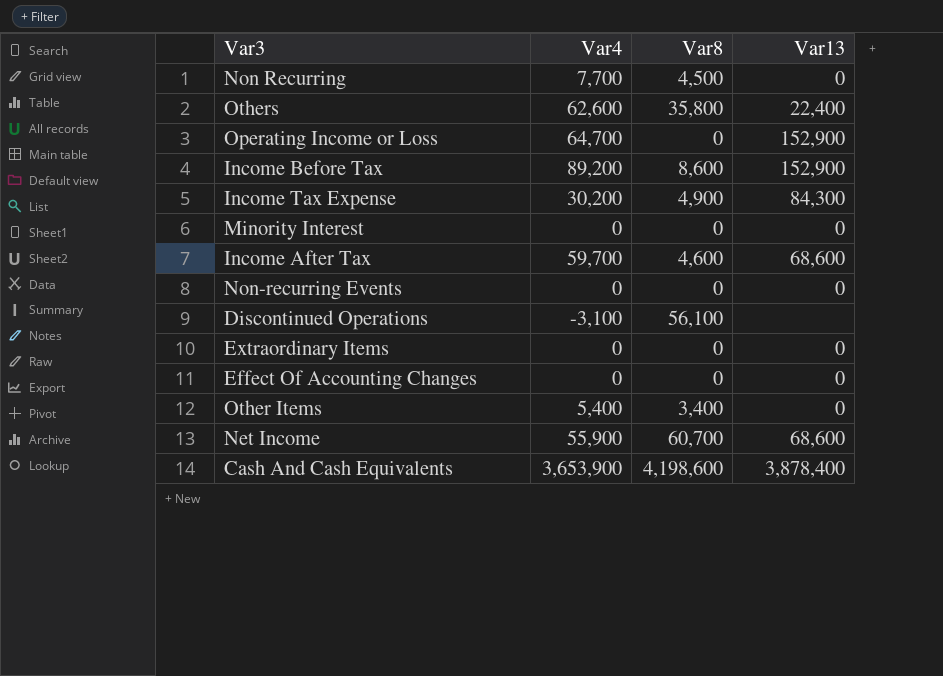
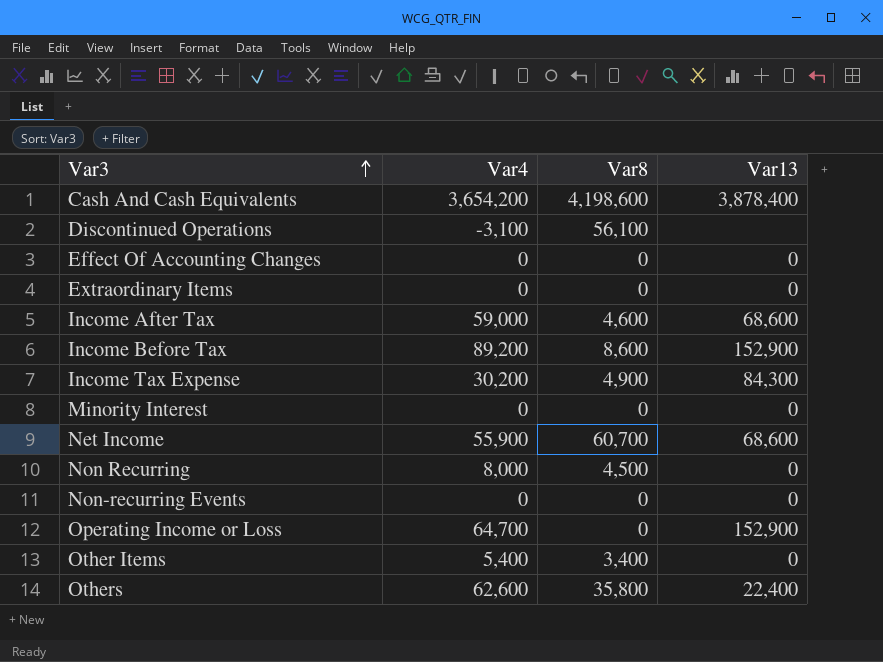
row order: none -> Var3 ascending
Cash And Cash Equivalents | Var4: 3,653,900 -> 3,654,200
Income After Tax | Var4: 59,700 -> 59,000
Non Recurring | Var4: 7,700 -> 8,000

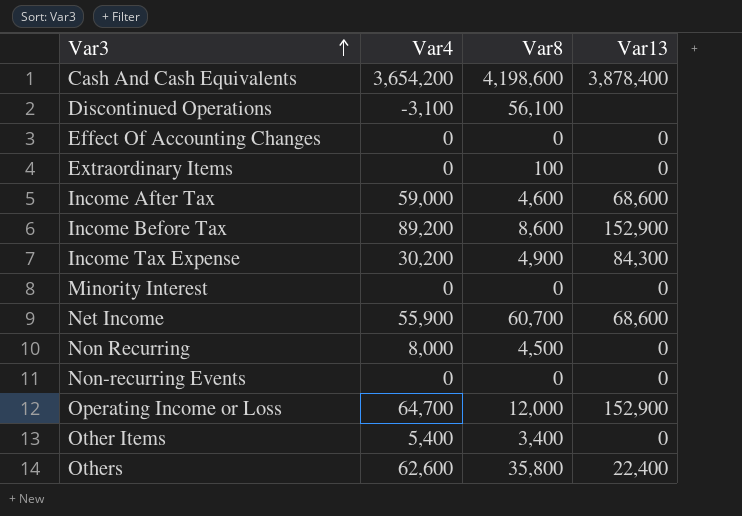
Extraordinary Items | Var8: 0 -> 100
Operating Income or Loss | Var8: 0 -> 12,000

